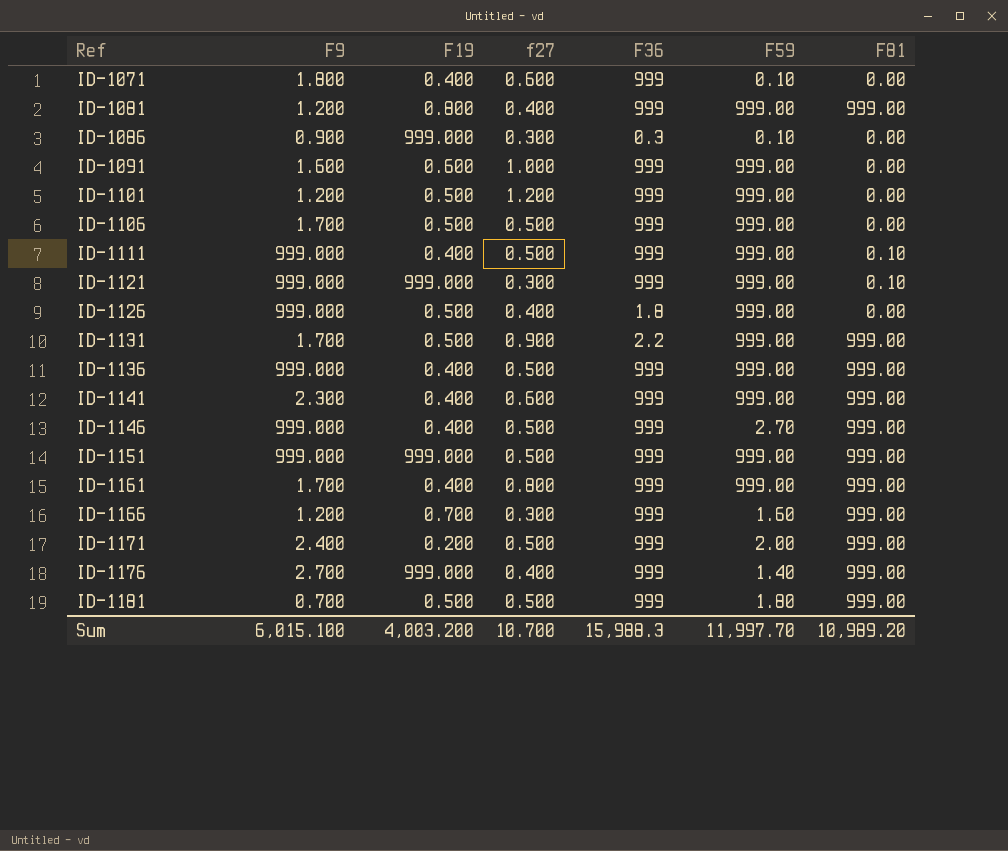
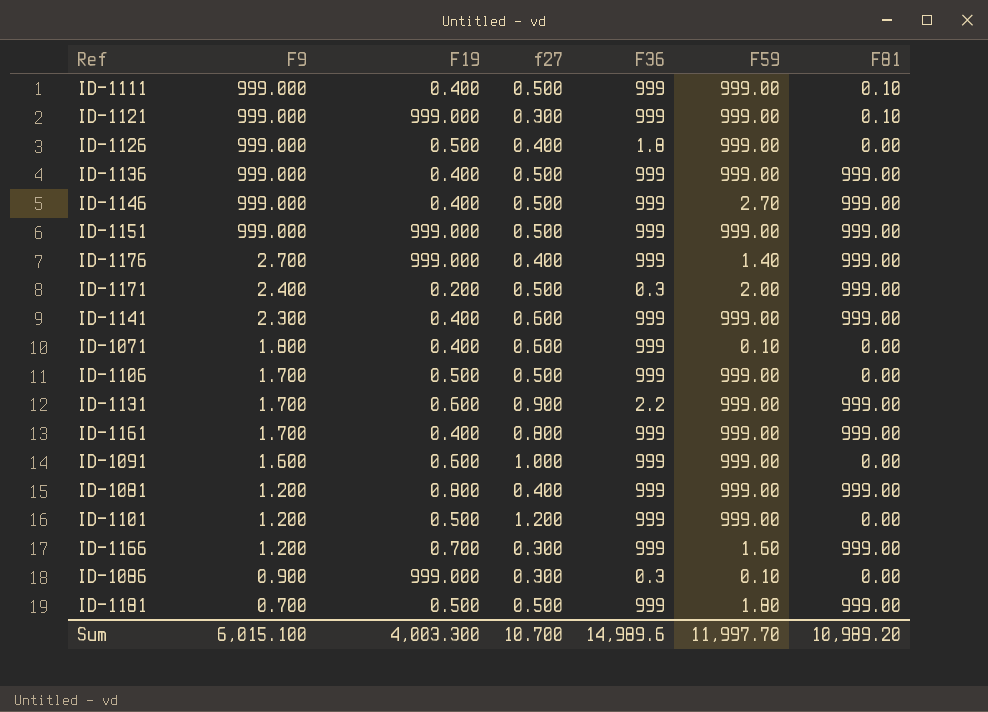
row order: Ref ascending -> F9 descending
ID-1171 | F36: 999 -> 0.3
ID-1131 | F19: 0.500 -> 0.600
Sum | F19: 4,003.200 -> 4,003.300
Sum | F36: 15,988.3 -> 14,989.6

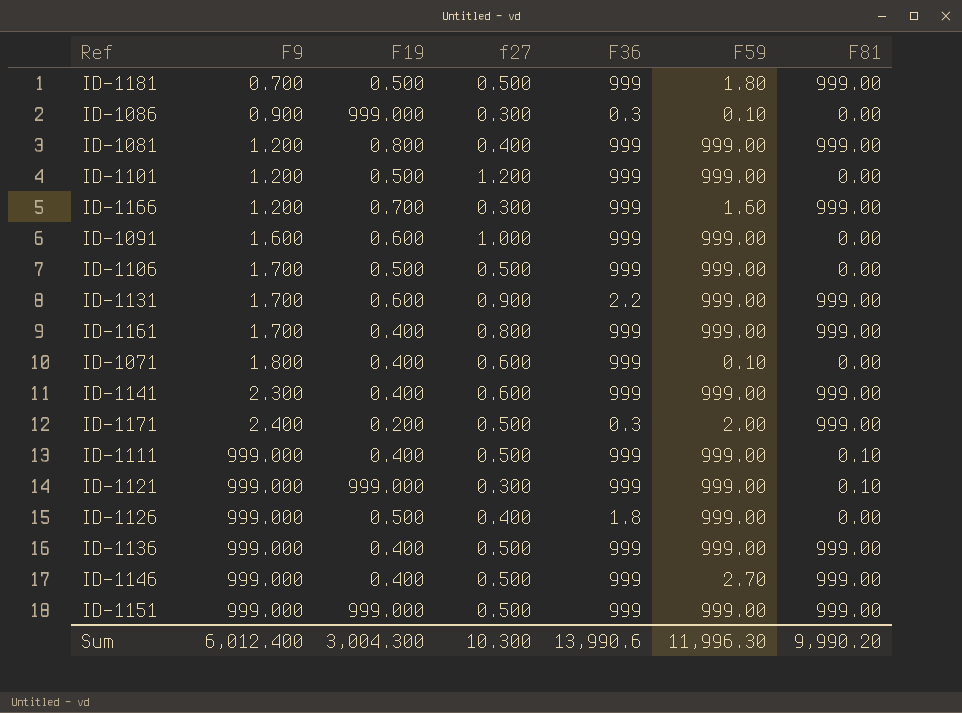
row order: F9 descending -> F9 ascending
row ID-1176: 2.700 | 999.000 | 0.400 | 999 | 1.40 | 999.00 -> none
Sum | F9: 6,015.100 -> 6,012.400
Sum | F19: 4,003.300 -> 3,004.300
Sum | f27: 10.700 -> 10.300
Sum | F36: 14,989.6 -> 13,990.6
Sum | F59: 11,997.70 -> 11,996.30
Sum | F81: 10,989.20 -> 9,990.20

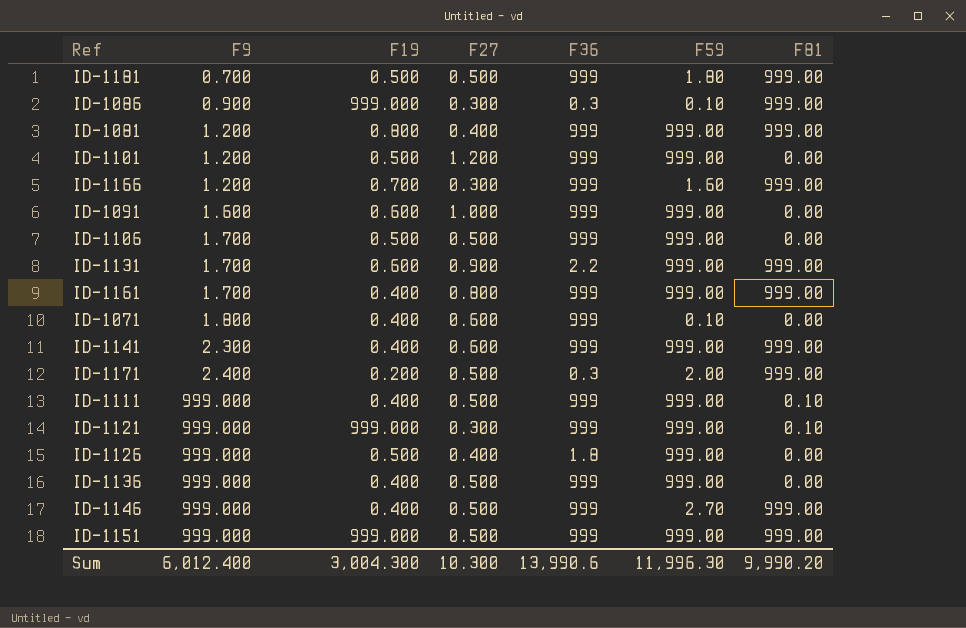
column name: f27 -> F27
ID-1086 | F81: 0.00 -> 999.00
ID-1136 | F81: 999.00 -> 0.00

